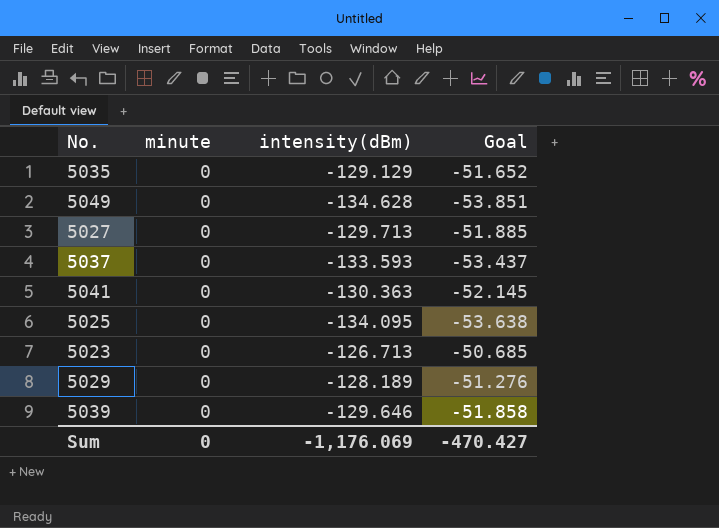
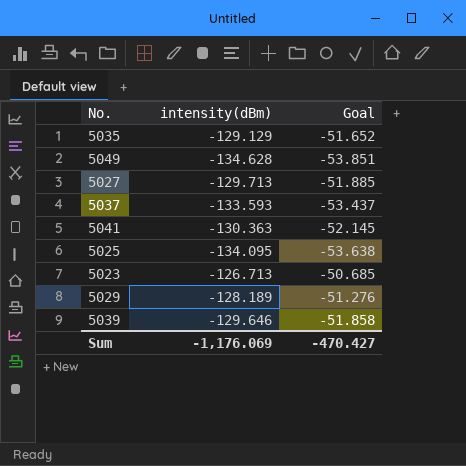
column minute | position: 2 -> none

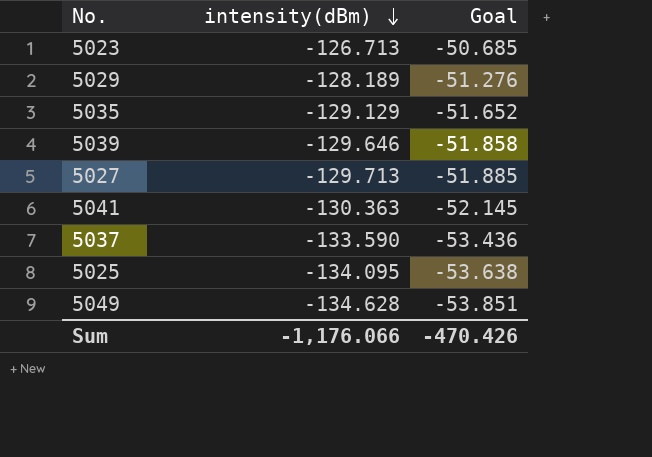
row order: none -> intensity(dBm) descending
5037 | intensity(dBm): -133.593 -> -133.590
5037 | Goal: -53.437 -> -53.436
Sum | intensity(dBm): -1,176.069 -> -1,176.066
Sum | Goal: -470.427 -> -470.426

